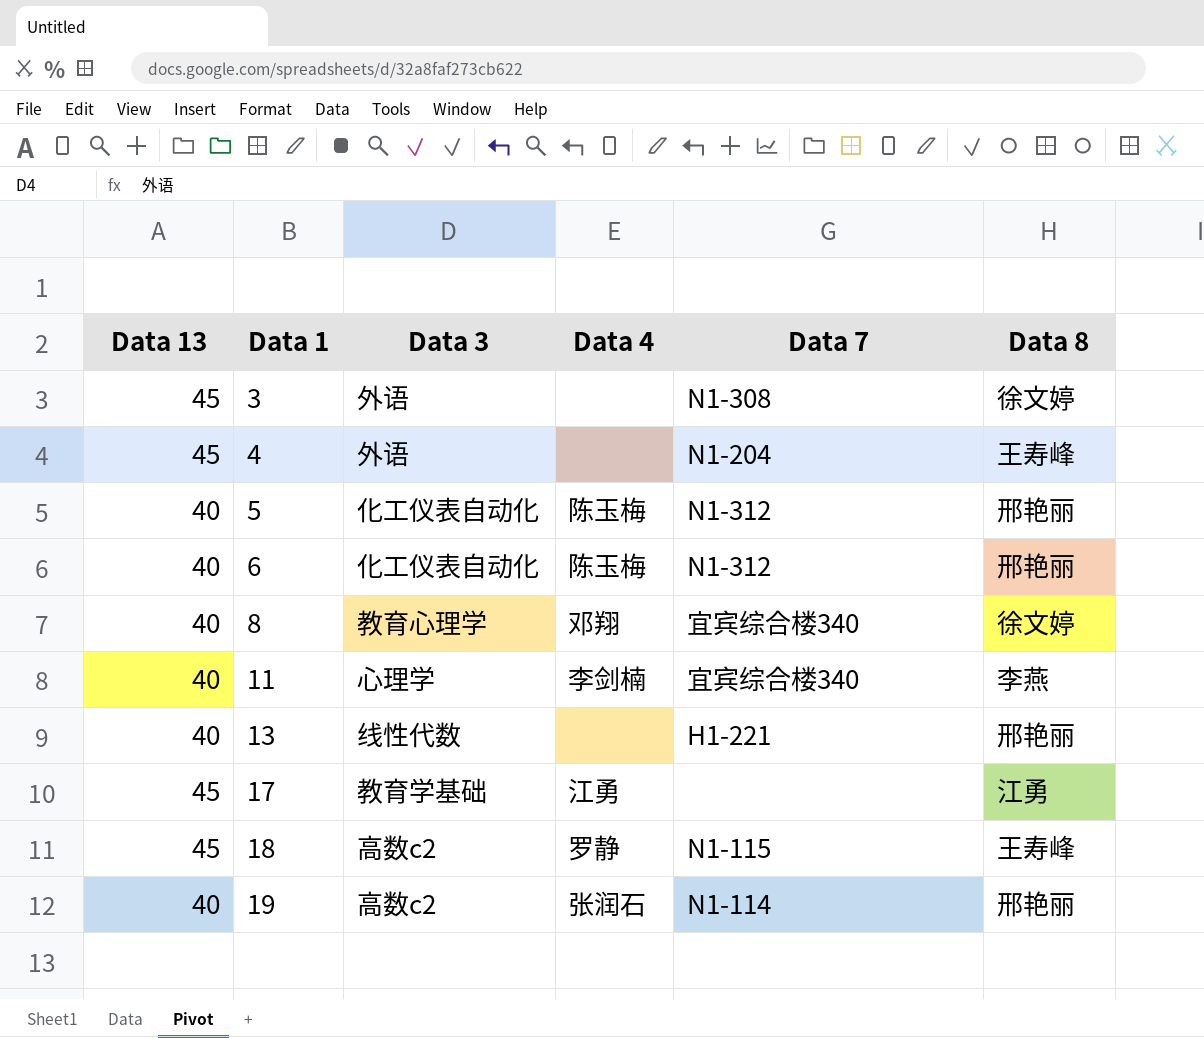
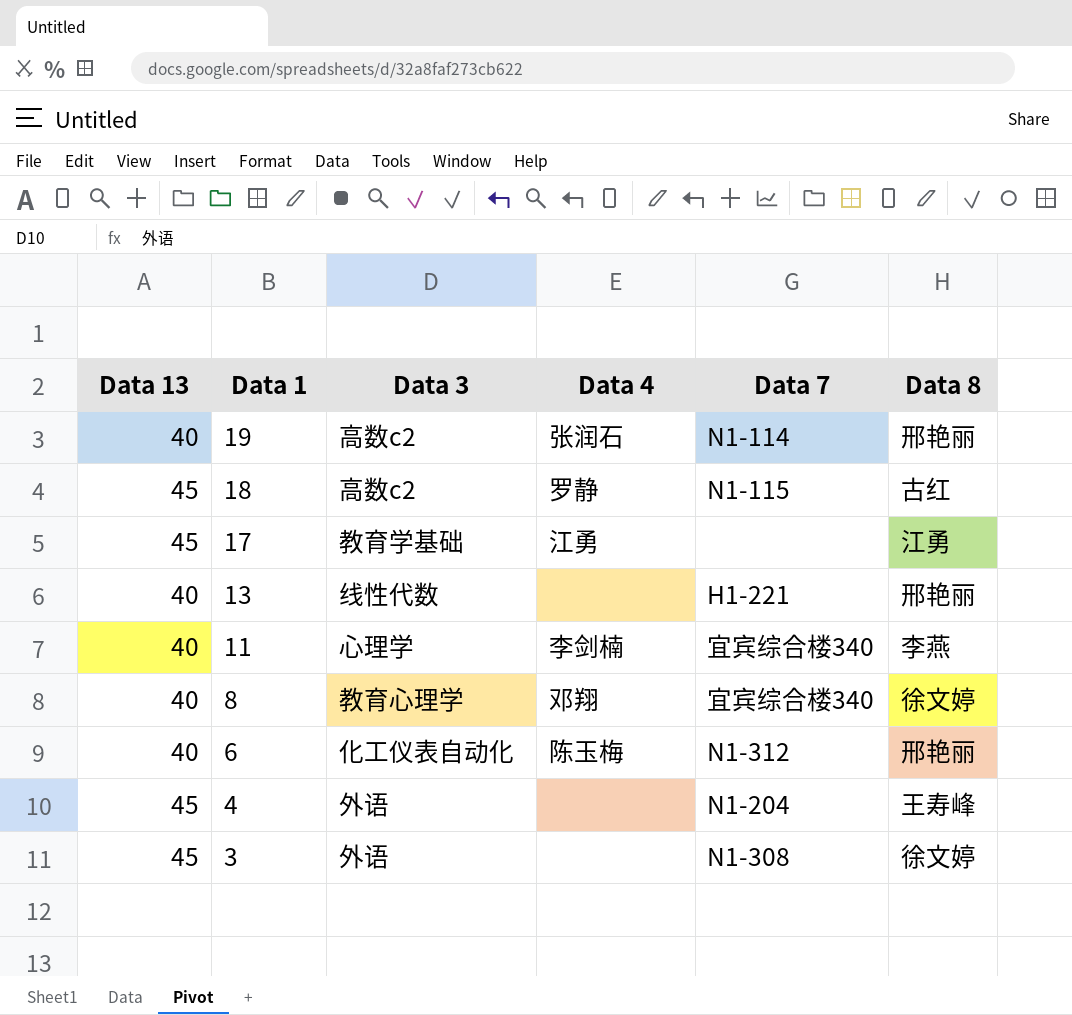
row order: Data 1 ascending -> Data 1 descending
row 5: 40 | 化工仪表自动化 | 陈玉梅 | N1-312 | 邢艳丽 -> none
18 | Data 8: 王寿峰 -> 古红

